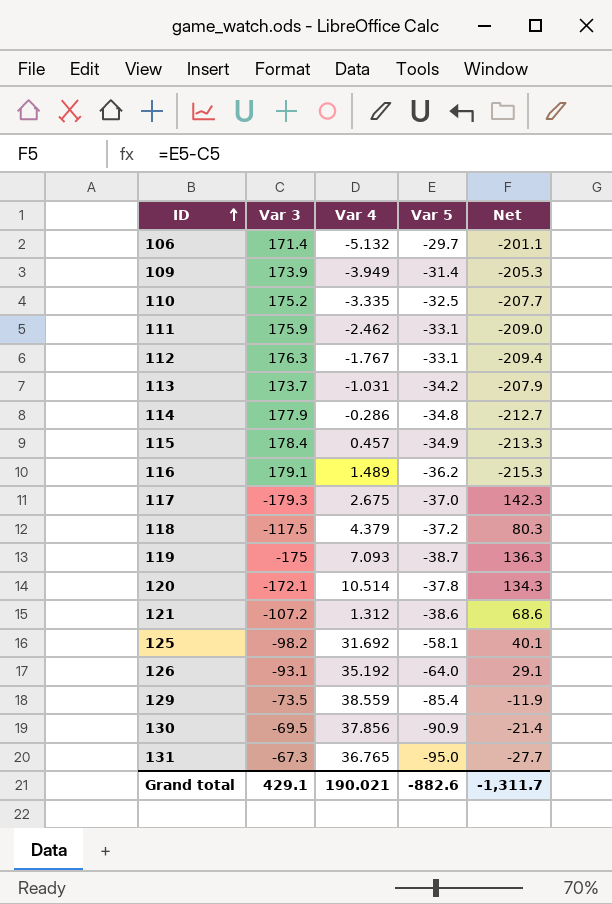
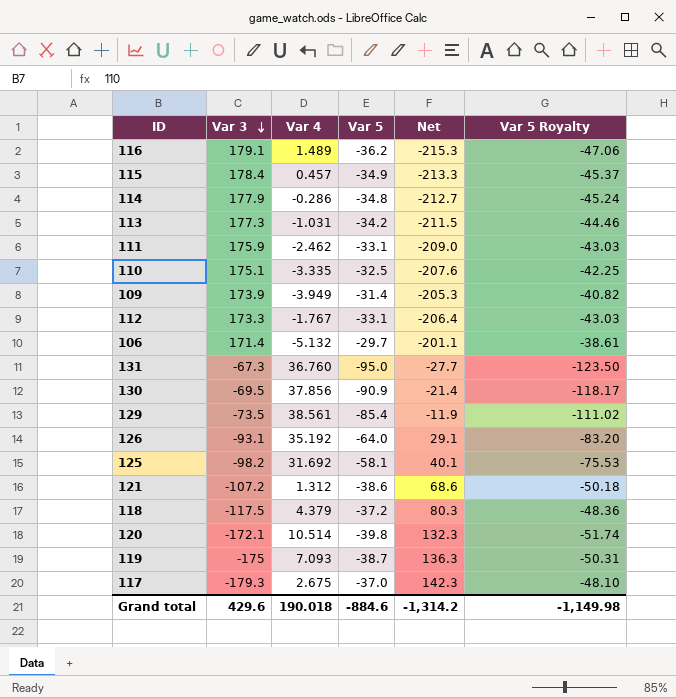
row order: ID ascending -> Var 3 descending
column Var 5 Royalty | formula: none -> [Var 5] * 1.3
113 | Var 3: 173.7 -> 177.3
113 | Net: -207.9 -> -211.5
110 | Var 3: 175.2 -> 175.1
110 | Net: -207.7 -> -207.6
112 | Var 3: 176.3 -> 173.3
112 | Net: -209.4 -> -206.4
131 | Var 4: 36.765 -> 36.760
129 | Var 4: 38.559 -> 38.561
120 | Var 5: -37.8 -> -39.8
120 | Net: 134.3 -> 132.3
Grand total | Var 3: 429.1 -> 429.6
Grand total | Var 4: 190.021 -> 190.018
Grand total | Var 5: -882.6 -> -884.6
Grand total | Net: -1,311.7 -> -1,314.2

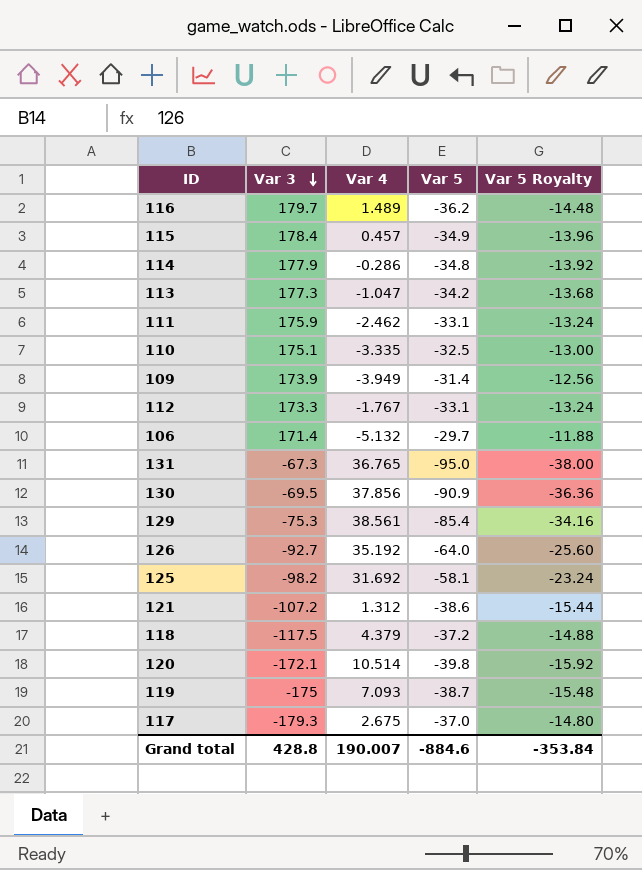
column Net | formula: [Var 5] - [Var 3] -> none
column Var 5 Royalty | formula: [Var 5] * 1.3 -> [Var 5] * 0.4
116 | Var 3: 179.1 -> 179.7
113 | Var 4: -1.031 -> -1.047
131 | Var 4: 36.760 -> 36.765
129 | Var 3: -73.5 -> -75.3
126 | Var 3: -93.1 -> -92.7
Grand total | Var 3: 429.6 -> 428.8
Grand total | Var 4: 190.018 -> 190.007
Grand total | Var 5 Royalty: -1,149.98 -> -353.84

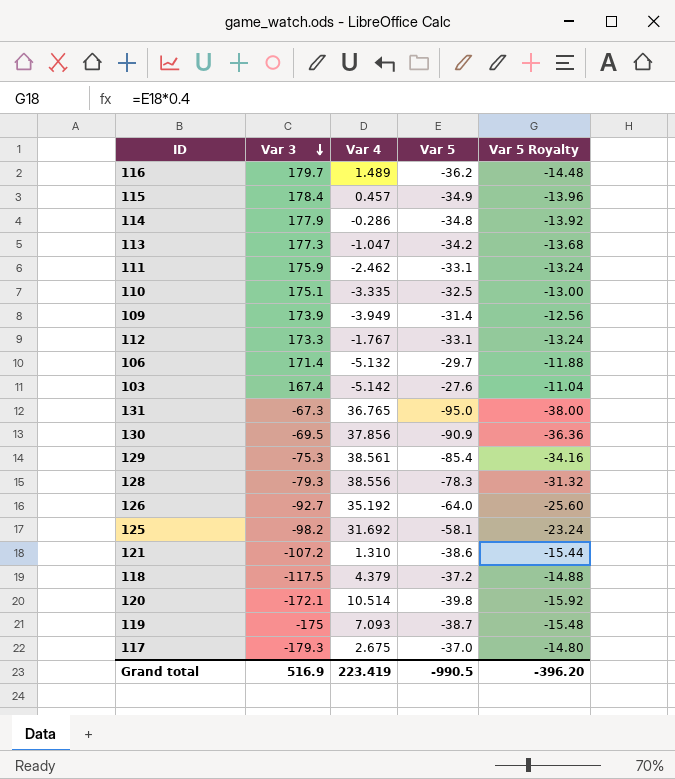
row 103: none -> 167.4 | -5.142 | -27.6 | -11.04
row 128: none -> -79.3 | 38.556 | -78.3 | -31.32
121 | Var 4: 1.312 -> 1.310
Grand total | Var 3: 428.8 -> 516.9
Grand total | Var 4: 190.007 -> 223.419
Grand total | Var 5: -884.6 -> -990.5
Grand total | Var 5 Royalty: -353.84 -> -396.20

